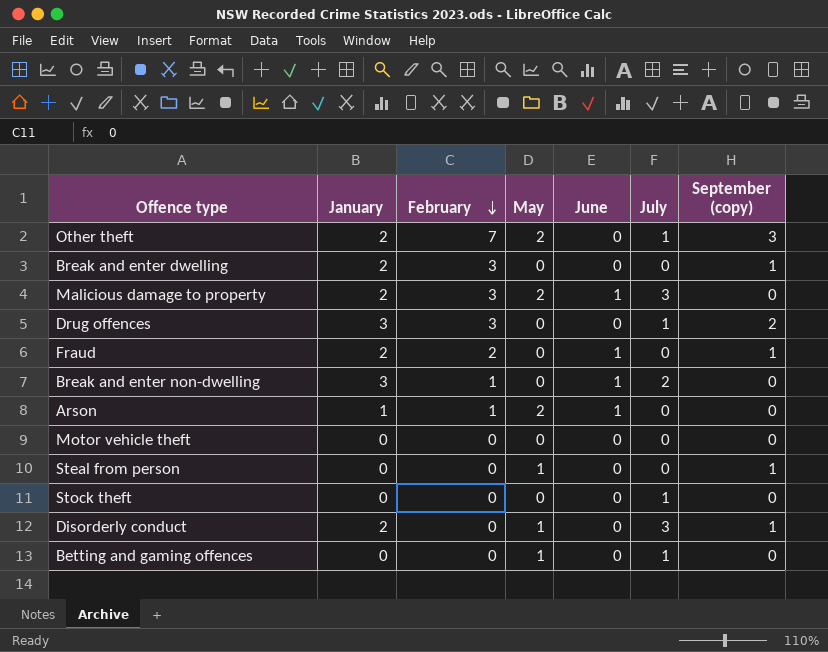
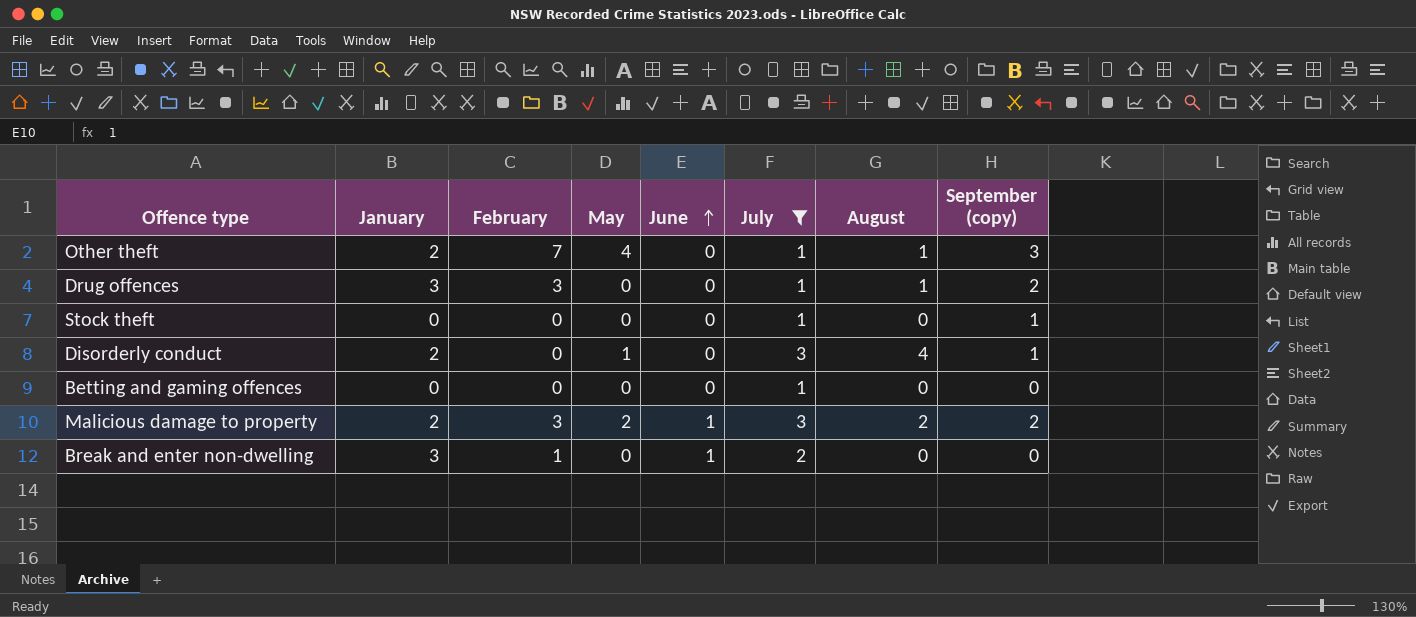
filter: none -> July != 0
row order: February descending -> June ascending
column August | position: none -> 7
Other theft | May: 2 -> 4
Stock theft | September (copy): 0 -> 1
Betting and gaming offences | May: 1 -> 0
Malicious damage to property | September (copy): 0 -> 2

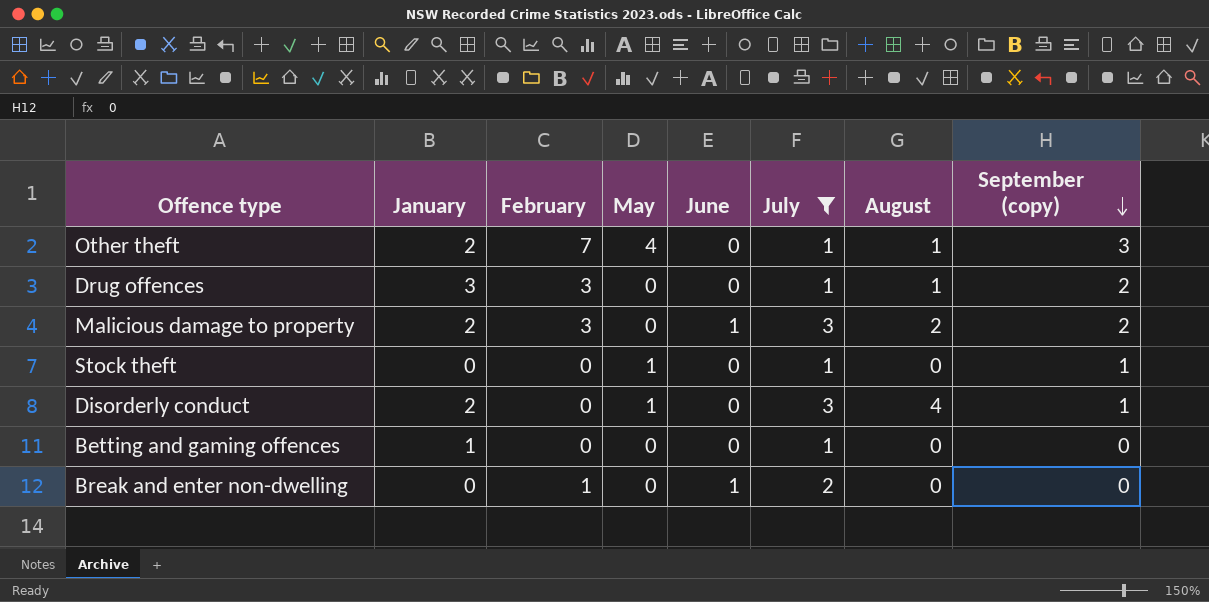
row order: June ascending -> September (copy) descending
Malicious damage to property | May: 2 -> 0
Stock theft | May: 0 -> 1
Betting and gaming offences | January: 0 -> 1
Break and enter non-dwelling | January: 3 -> 0

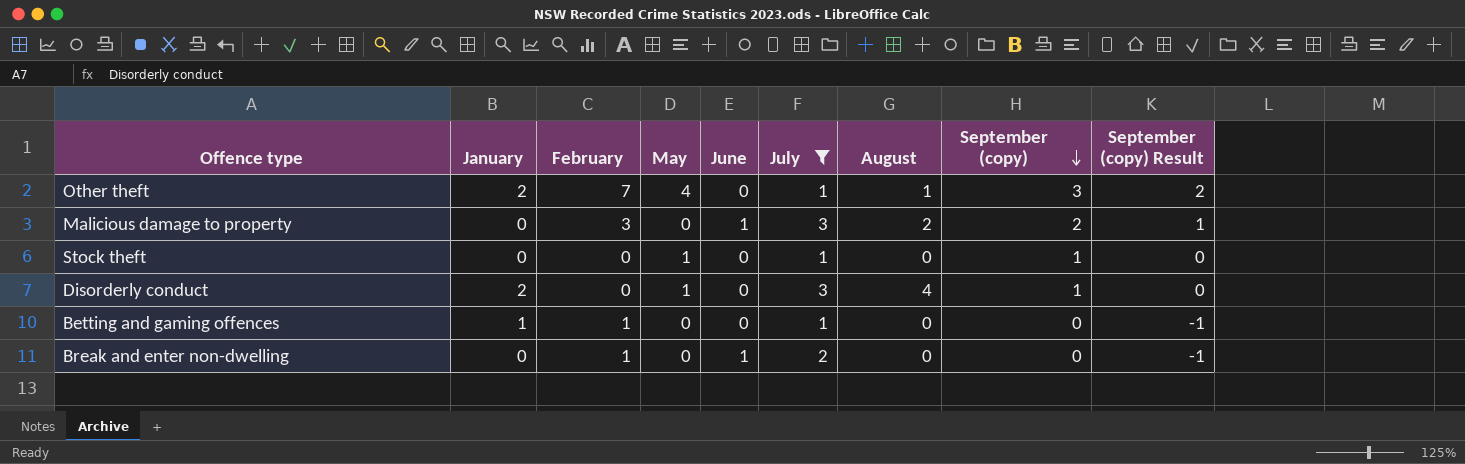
column September (copy) Result | formula: none -> [September (copy)] - 1
row Drug offences: 3 | 3 | 0 | 0 | 1 | 1 | 2 -> none
Malicious damage to property | January: 2 -> 0
Betting and gaming offences | February: 0 -> 1

